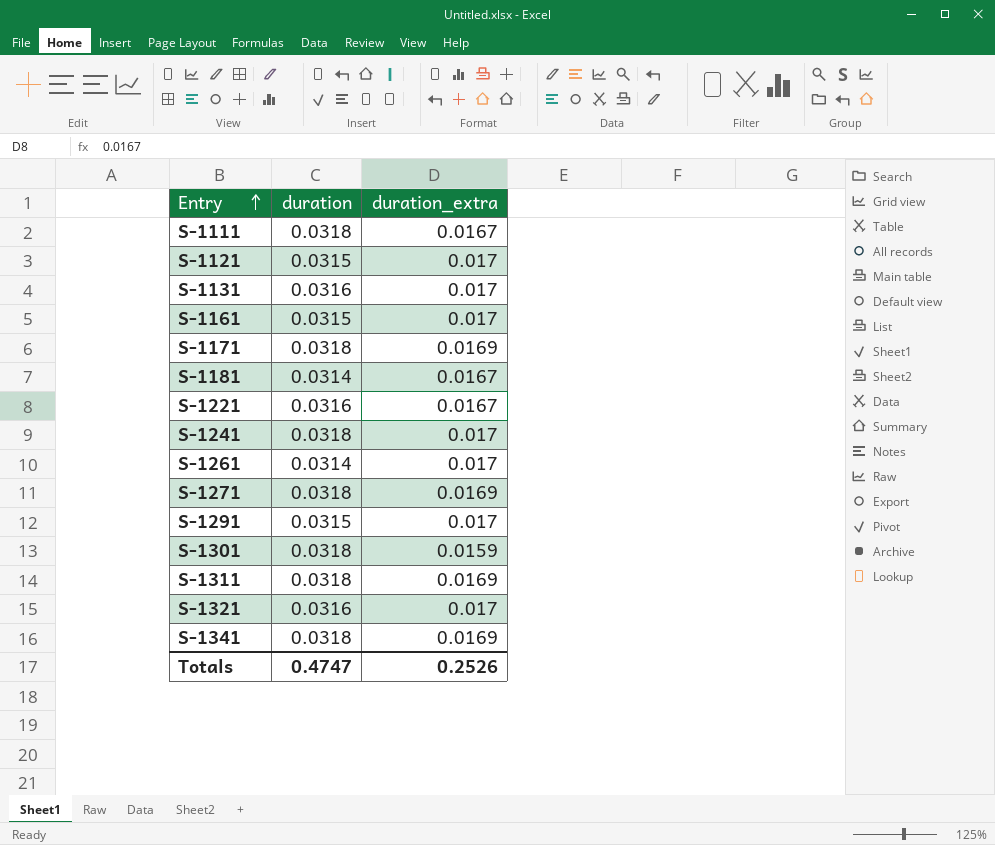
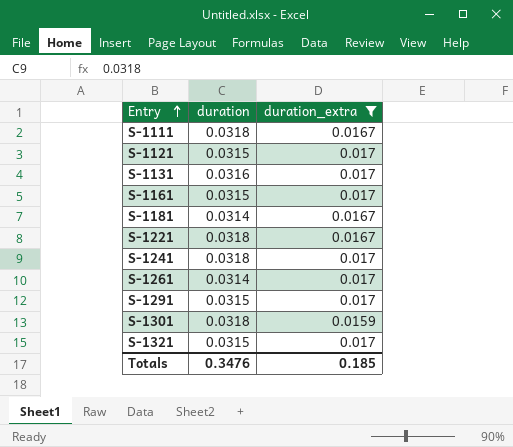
filter: none -> duration_extra != 0.0169
S-1221 | duration: 0.0316 -> 0.0318
S-1321 | duration: 0.0316 -> 0.0315
Totals | duration: 0.4747 -> 0.3476
Totals | duration_extra: 0.2526 -> 0.185

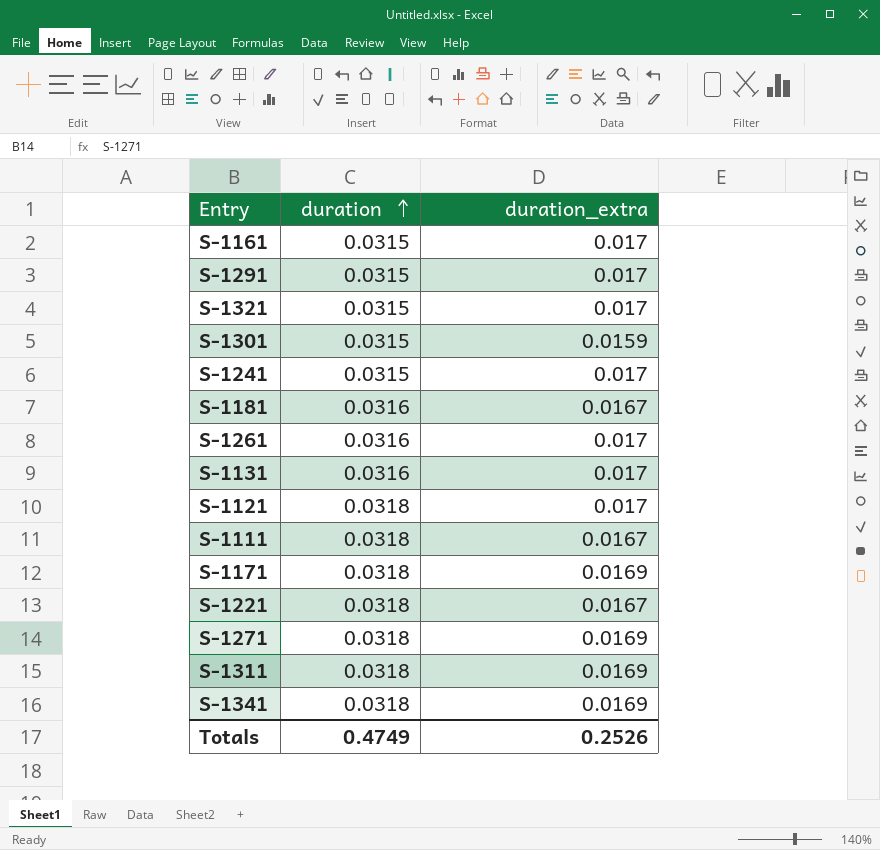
filter: duration_extra != 0.0169 -> none
row order: Entry ascending -> duration ascending
S-1301 | duration: 0.0318 -> 0.0315
S-1241 | duration: 0.0318 -> 0.0315
S-1181 | duration: 0.0314 -> 0.0316
S-1261 | duration: 0.0314 -> 0.0316
S-1121 | duration: 0.0315 -> 0.0318
Totals | duration: 0.3476 -> 0.4749
Totals | duration_extra: 0.185 -> 0.2526

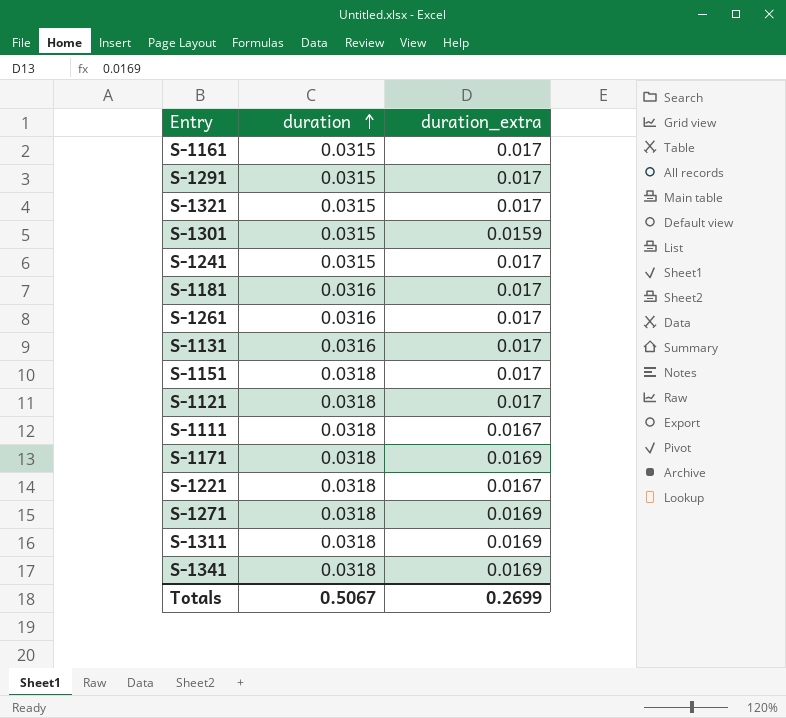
S-1181 | duration_extra: 0.0167 -> 0.017
row S-1151: none -> 0.0318 | 0.017
Totals | duration: 0.4749 -> 0.5067
Totals | duration_extra: 0.2526 -> 0.2699

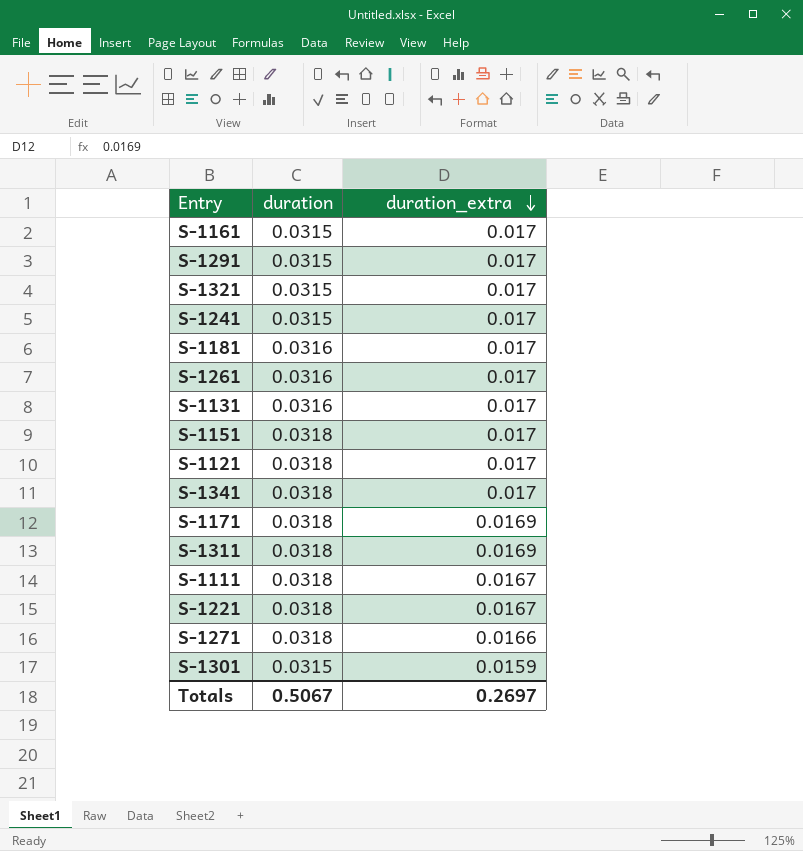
row order: duration ascending -> duration_extra descending
S-1341 | duration_extra: 0.0169 -> 0.017
S-1271 | duration_extra: 0.0169 -> 0.0166
Totals | duration_extra: 0.2699 -> 0.2697

